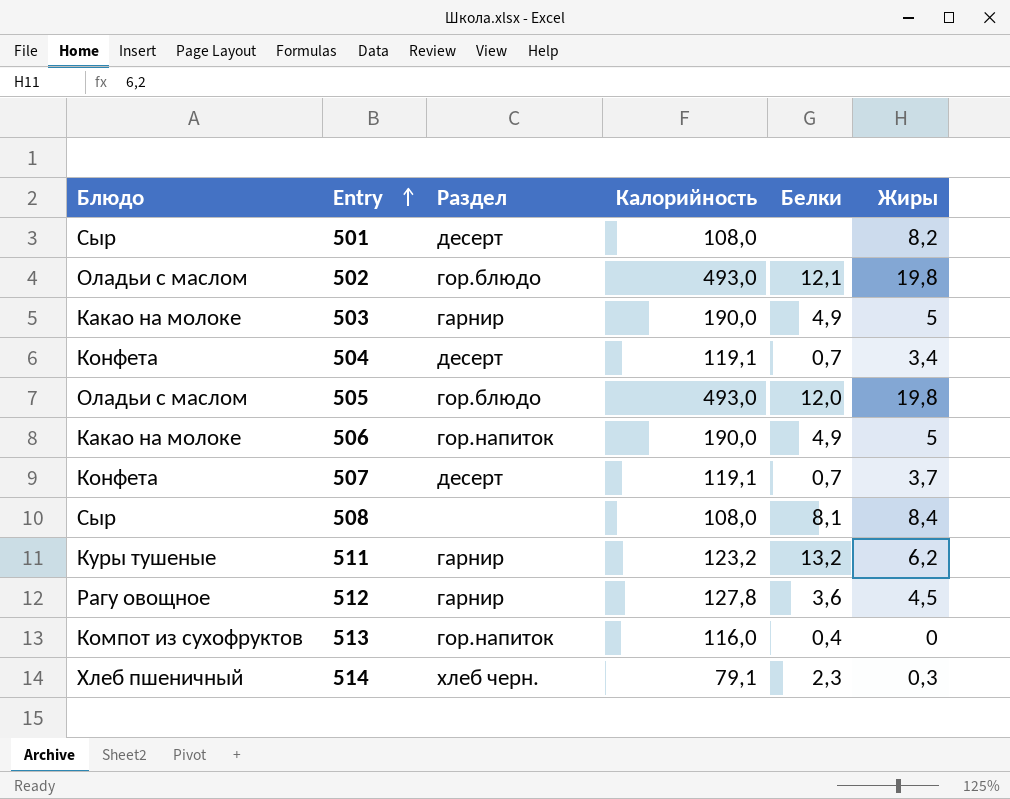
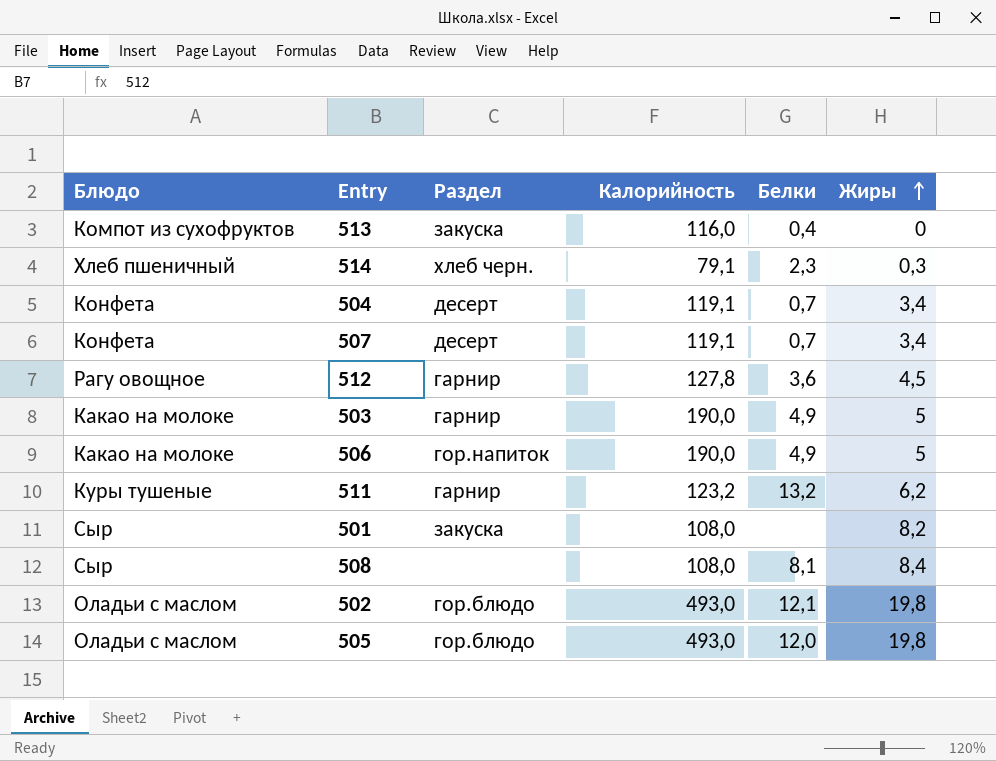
row order: Entry ascending -> Жиры ascending
513 | Раздел: гор.напиток -> закуска
507 | Жиры: 3,7 -> 3,4
501 | Раздел: десерт -> закуска

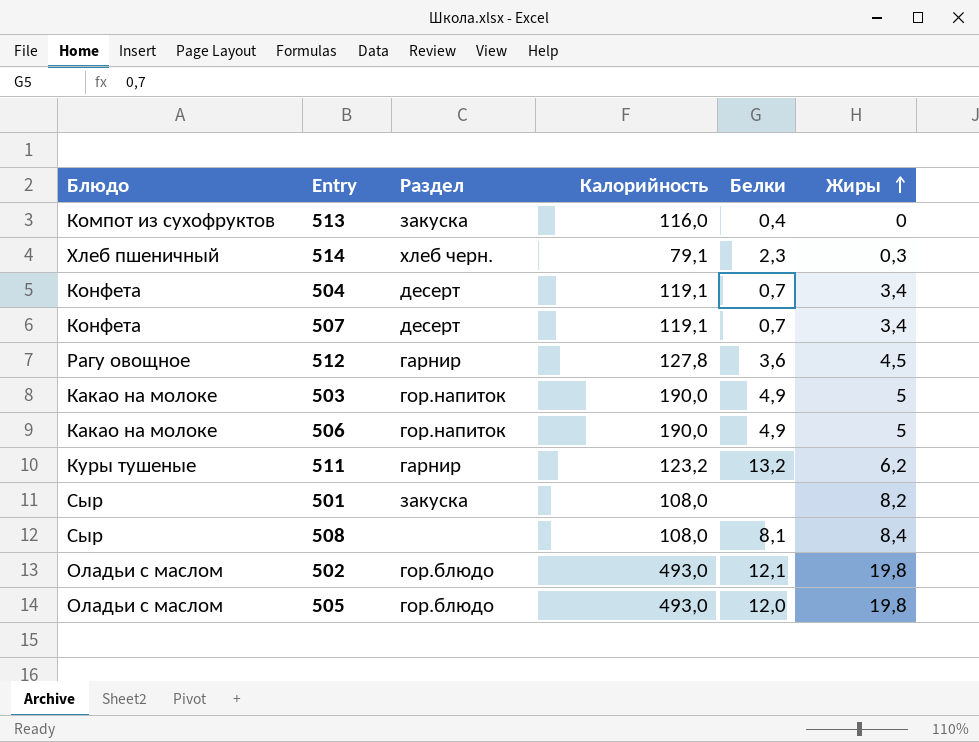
503 | Раздел: гарнир -> гор.напиток

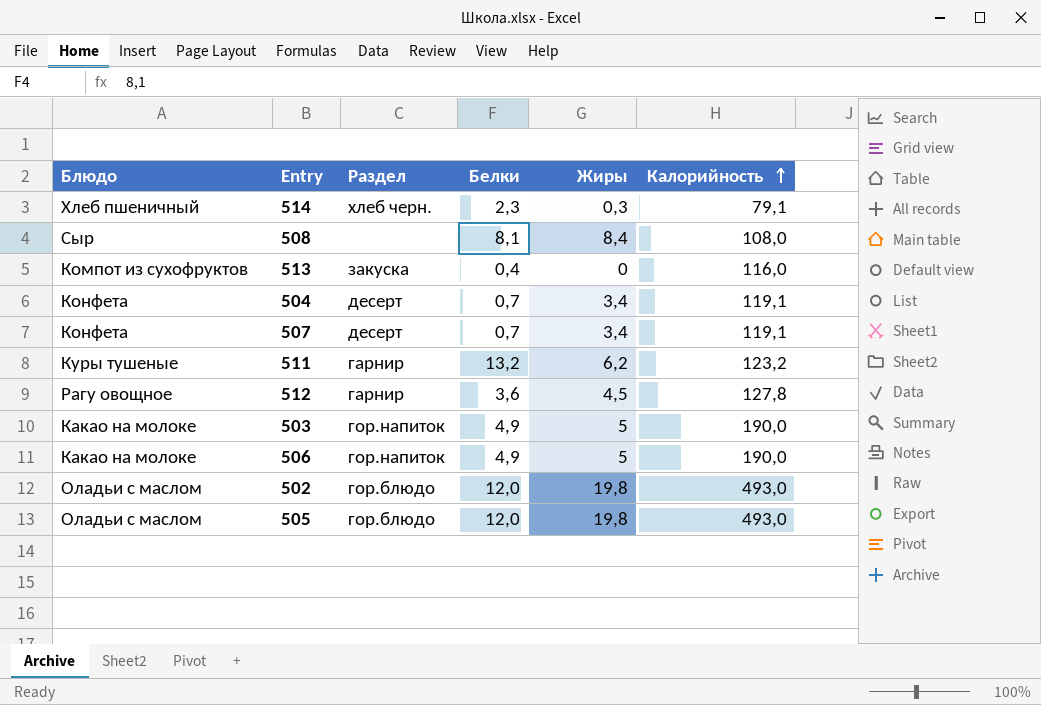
row order: Жиры ascending -> Калорийность ascending
column Калорийность | position: 4 -> 6
row 501: Сыр | закуска | 108,0 | none | 8,2 -> none
502 | Белки: 12,1 -> 12,0

